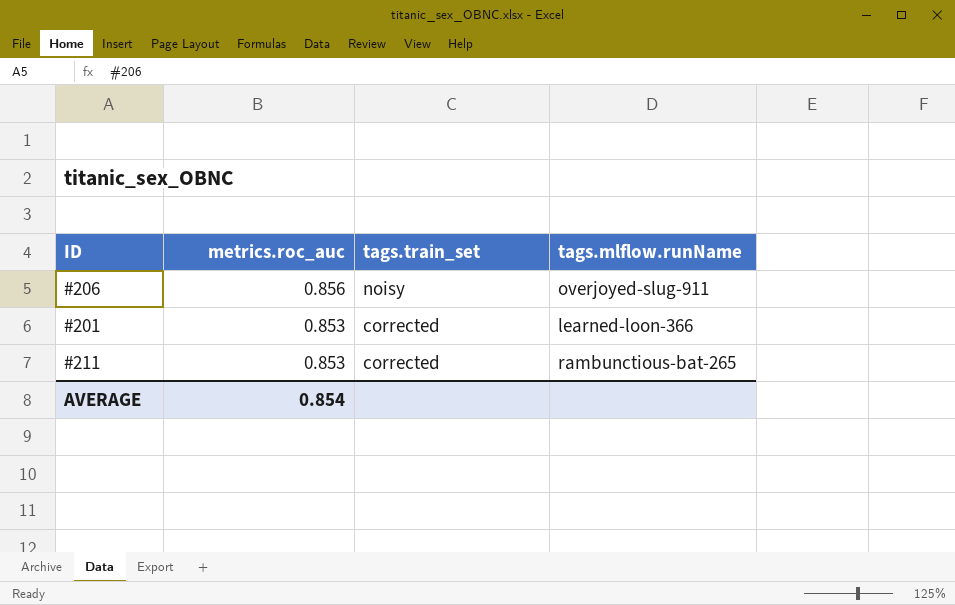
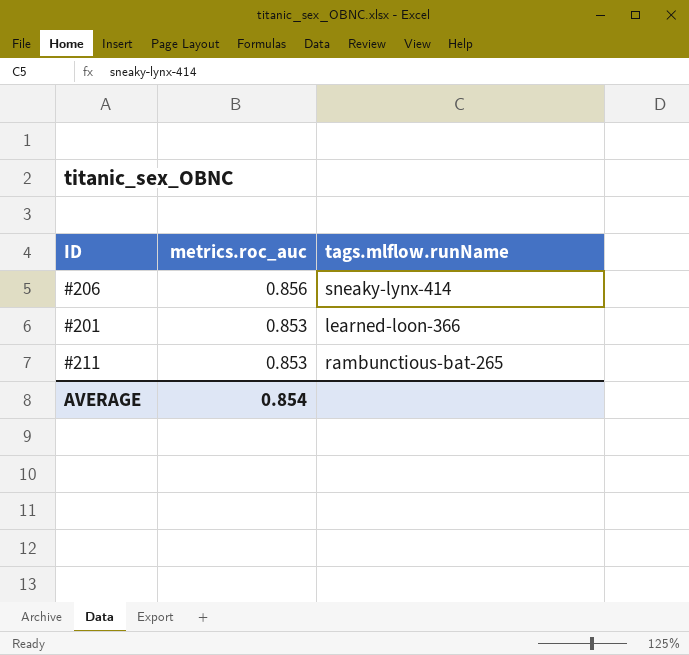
column tags.train_set | position: 3 -> none
#206 | tags.mlflow.runName: overjoyed-slug-911 -> sneaky-lynx-414

